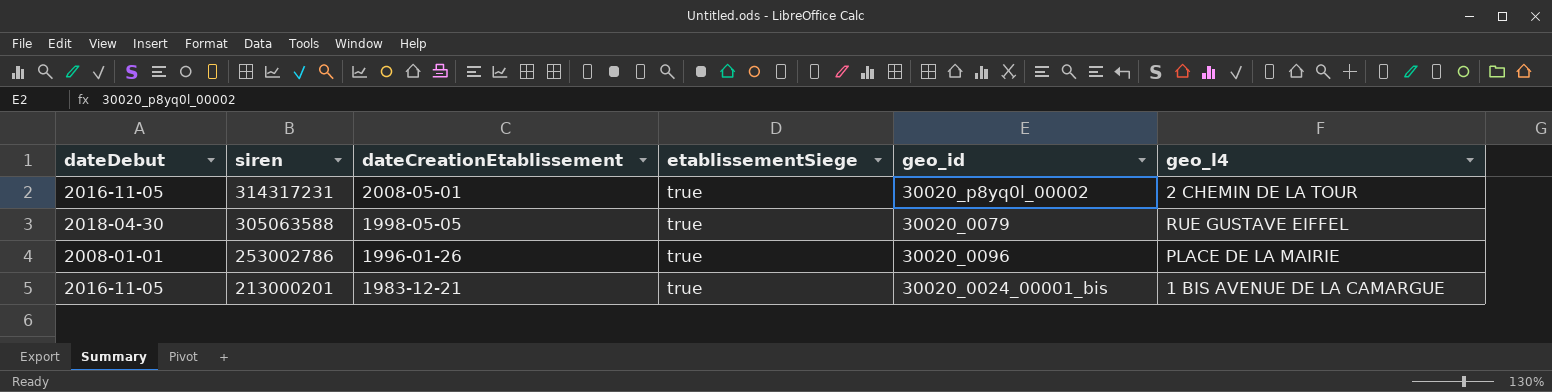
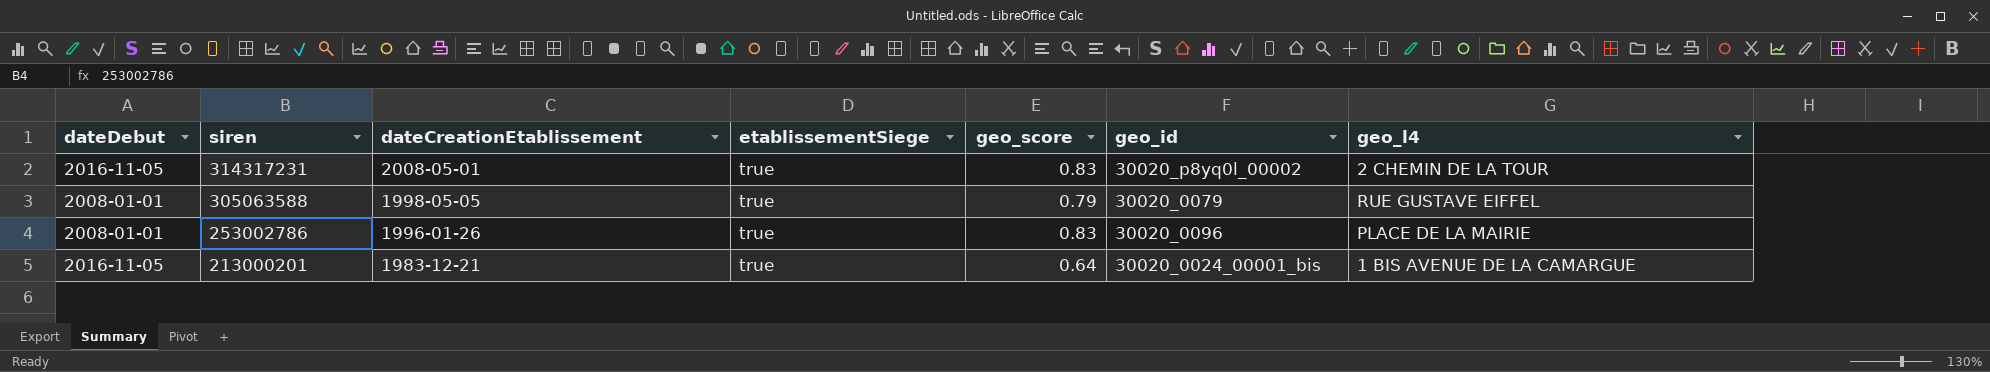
column geo_score | position: none -> 5
305063588 | dateDebut: 2018-04-30 -> 2008-01-01

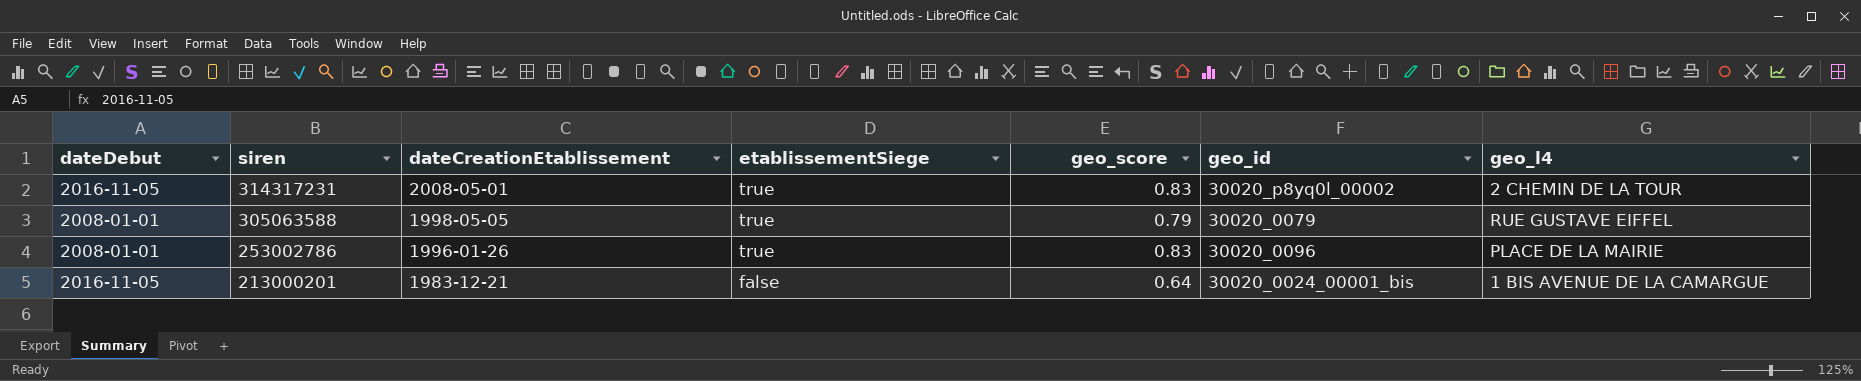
213000201 | etablissementSiege: true -> false

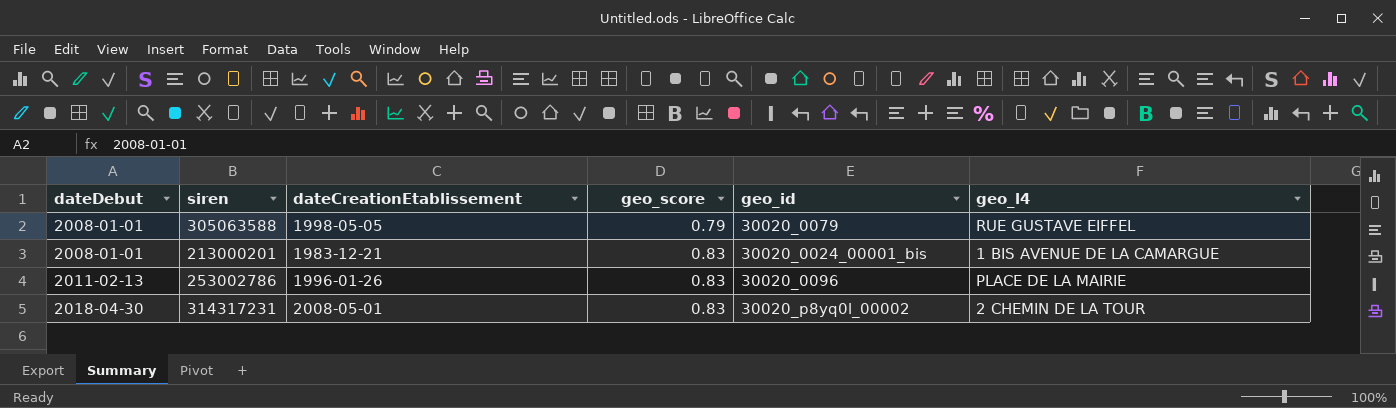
row order: siren descending -> dateDebut ascending
column etablissementSiege | position: 4 -> none
213000201 | dateDebut: 2016-11-05 -> 2008-01-01
213000201 | geo_score: 0.64 -> 0.83
253002786 | dateDebut: 2008-01-01 -> 2011-02-13
314317231 | dateDebut: 2016-11-05 -> 2018-04-30

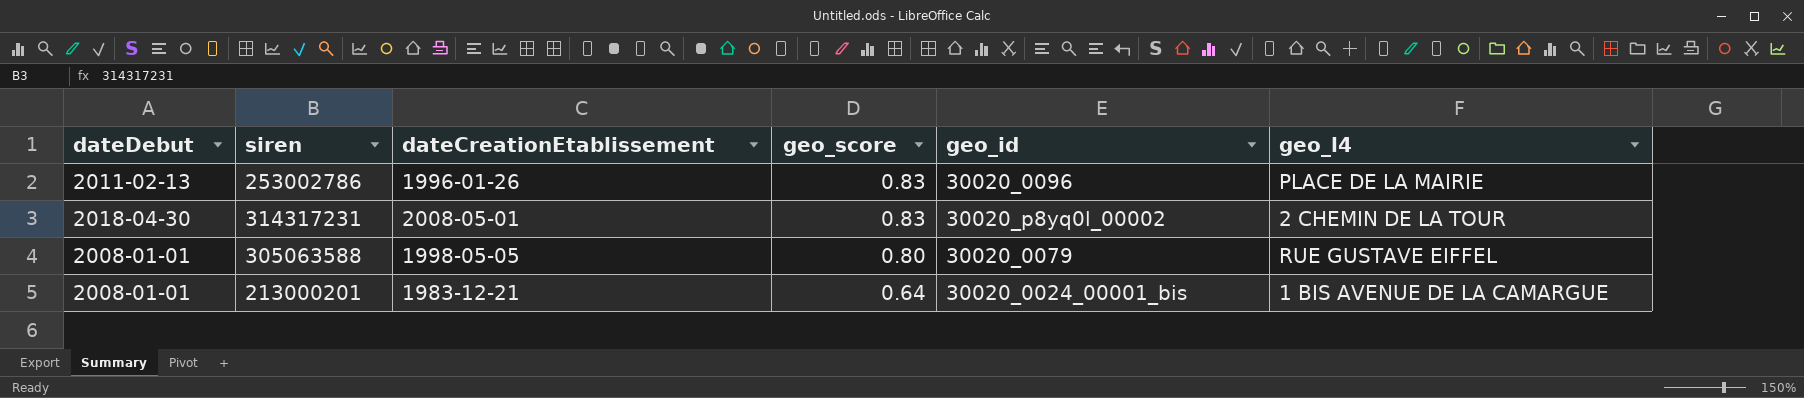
row order: dateDebut ascending -> geo_score descending
305063588 | geo_score: 0.79 -> 0.80
213000201 | geo_score: 0.83 -> 0.64

